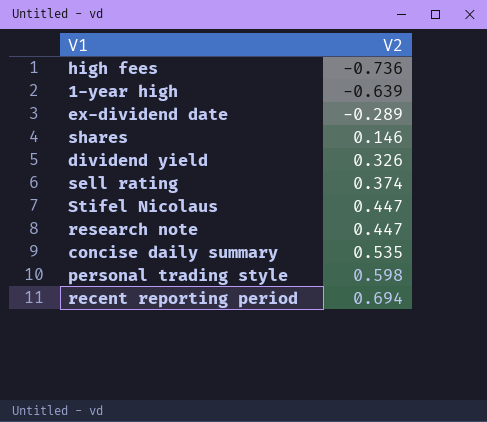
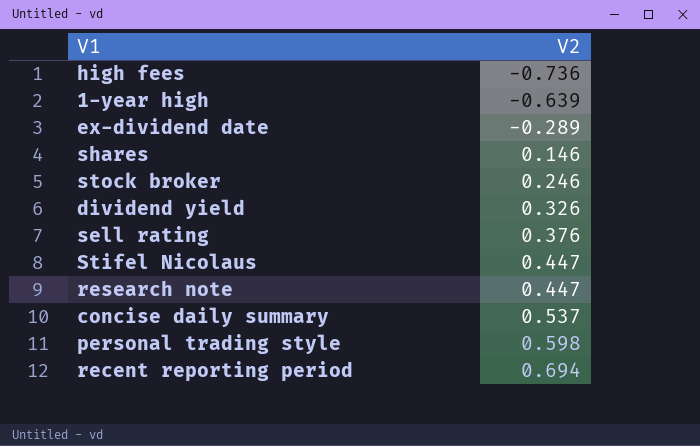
row stock broker: none -> 0.246
sell rating | V2: 0.374 -> 0.376
concise daily summary | V2: 0.535 -> 0.537

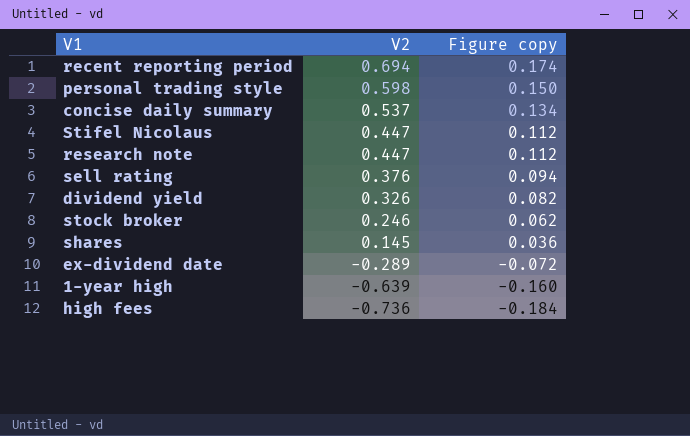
row order: V2 ascending -> V2 descending
column Figure copy | formula: none -> [V2] * 0.25
shares | V2: 0.146 -> 0.145

